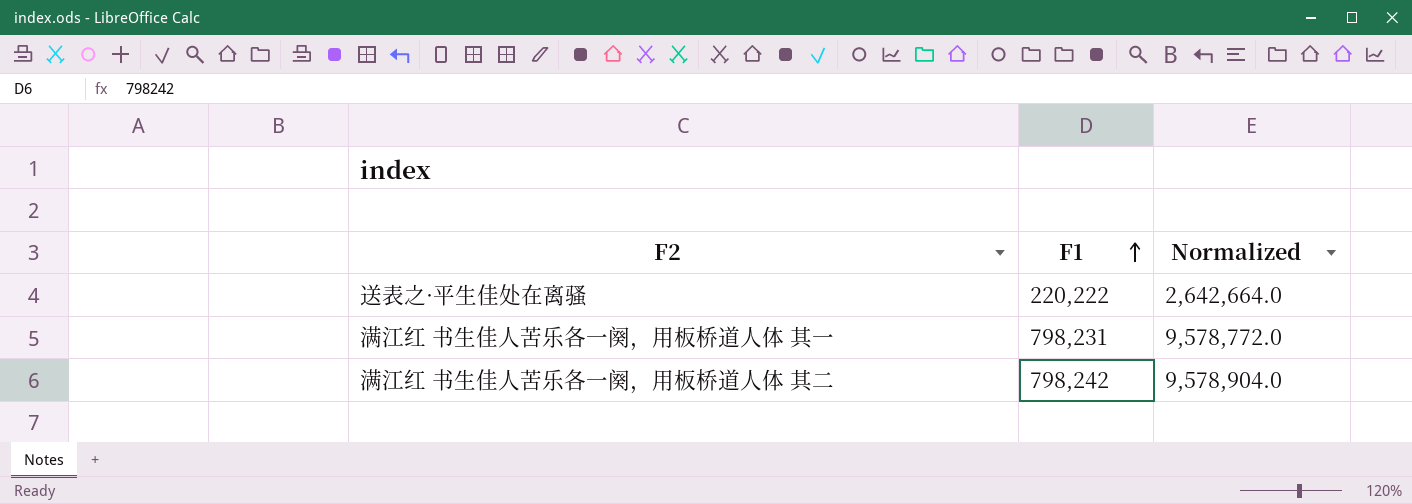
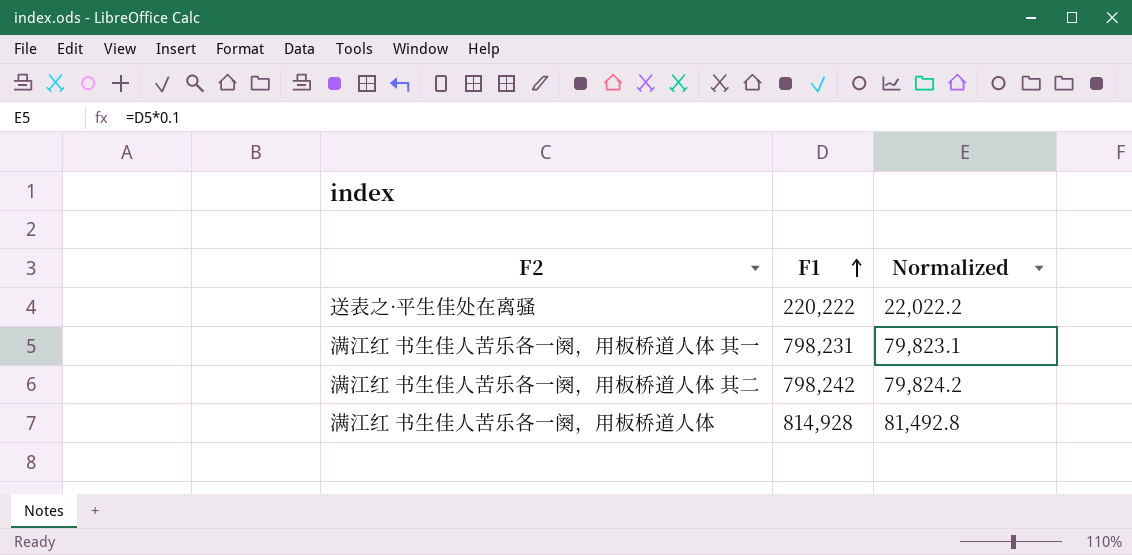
column Normalized | formula: [F1] * 12 -> [F1] * 0.1
row 满江红 书生佳人苦乐各一阕，用板桥道人体: none -> 814,928 | 81,492.8

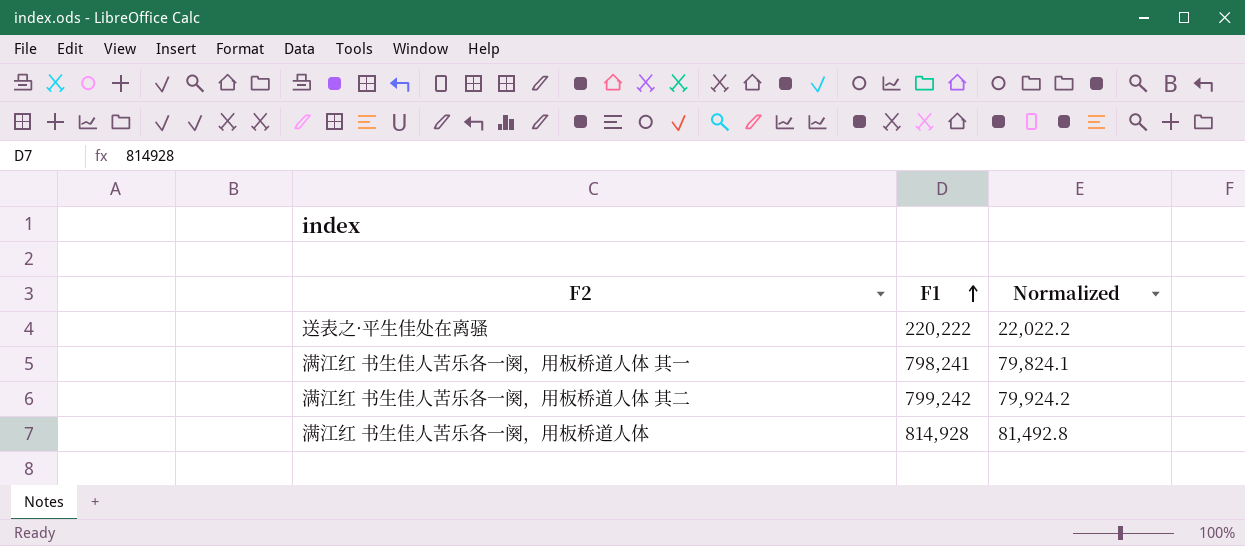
满江红 书生佳人苦乐各一阕，用板桥道人体 其一 | F1: 798,231 -> 798,241
满江红 书生佳人苦乐各一阕，用板桥道人体 其一 | Normalized: 79,823.1 -> 79,824.1
满江红 书生佳人苦乐各一阕，用板桥道人体 其二 | F1: 798,242 -> 799,242
满江红 书生佳人苦乐各一阕，用板桥道人体 其二 | Normalized: 79,824.2 -> 79,924.2

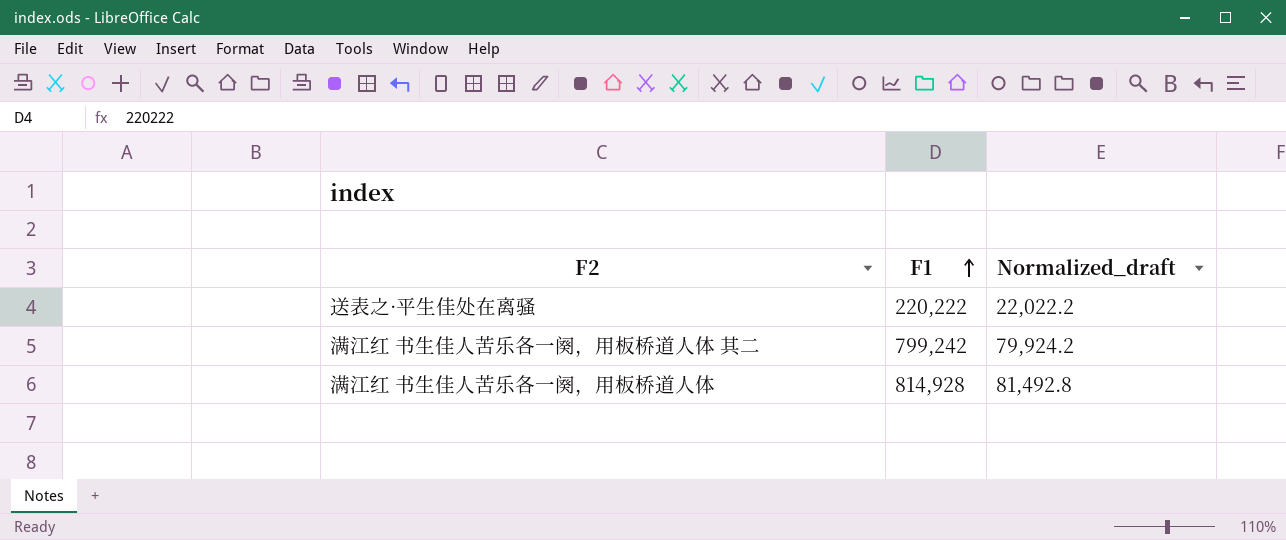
column name: Normalized -> Normalized_draft
row 满江红 书生佳人苦乐各一阕，用板桥道人体 其一: 798,241 | 79,824.1 -> none

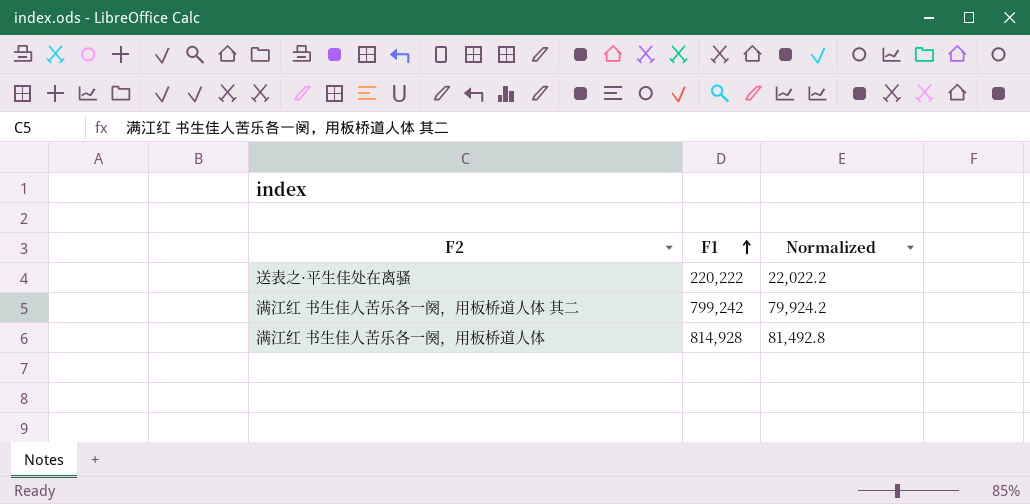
column name: Normalized_draft -> Normalized

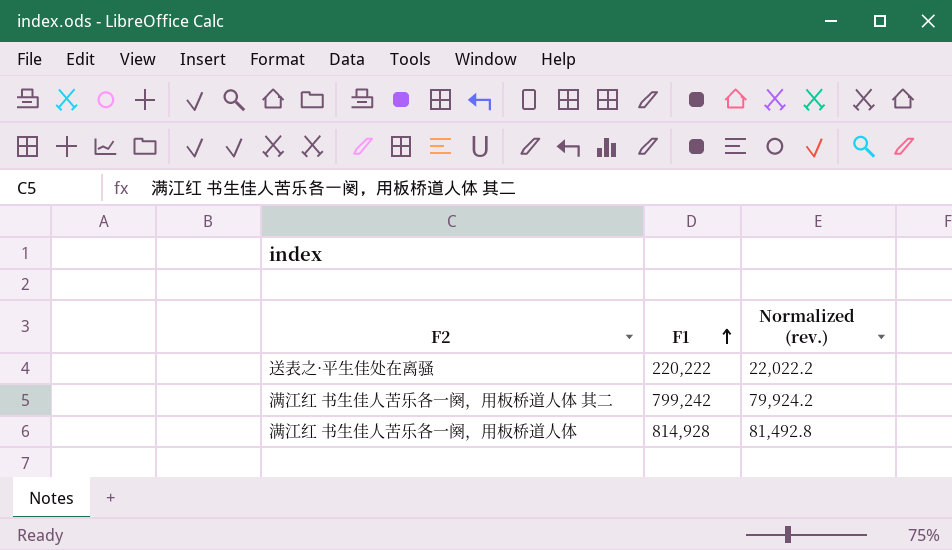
column name: Normalized -> Normalized (rev.)

